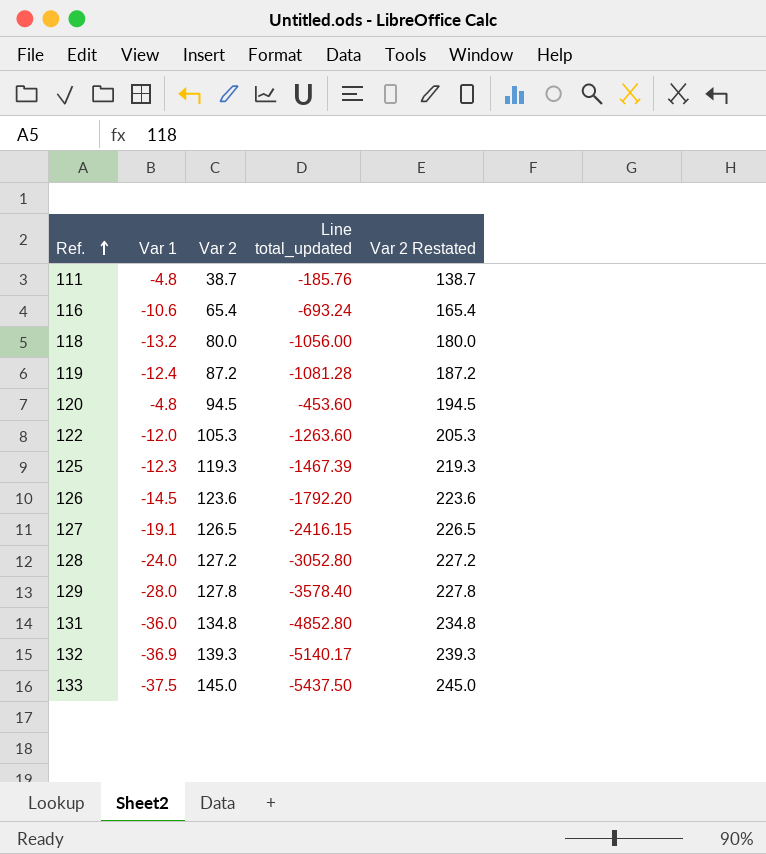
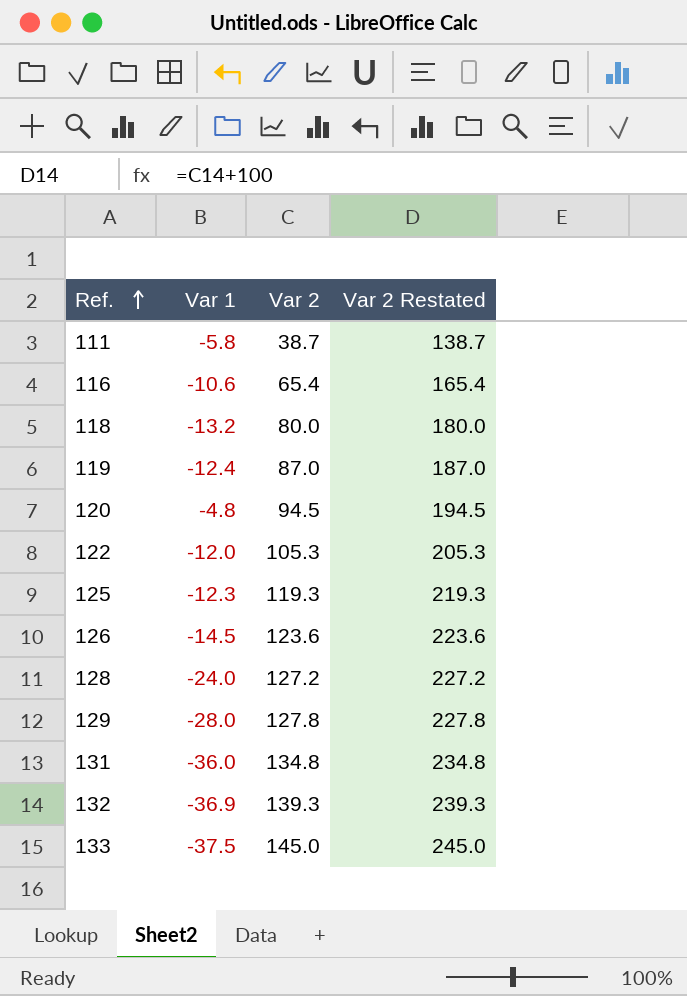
column Line total_updated | formula: [Var 1] * [Var 2] -> none
row 127: -19.1 | 126.5 | -2416.15 | 226.5 -> none
111 | Var 1: -4.8 -> -5.8
119 | Var 2: 87.2 -> 87.0
119 | Var 2 Restated: 187.2 -> 187.0

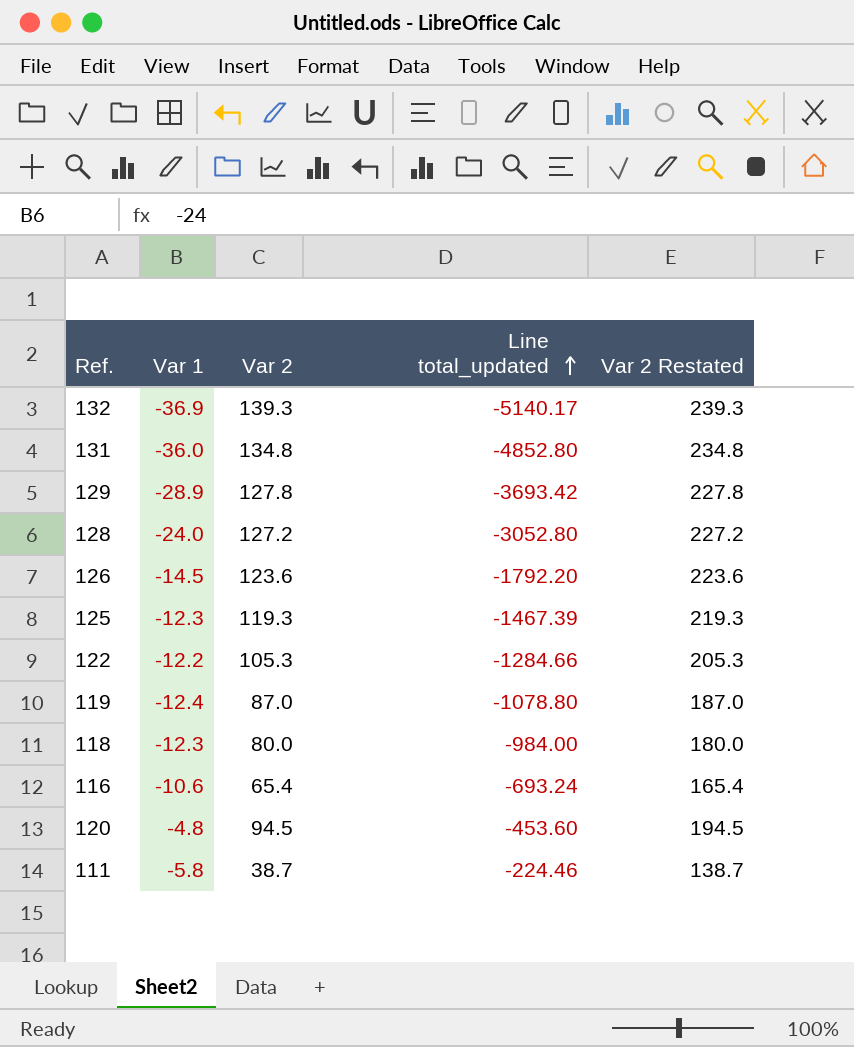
row order: Ref. ascending -> Line total_updated ascending
column Line total_updated | formula: none -> [Var 1] * [Var 2]
row 133: -37.5 | 145.0 | 245.0 -> none
129 | Var 1: -28.0 -> -28.9
122 | Var 1: -12.0 -> -12.2
118 | Var 1: -13.2 -> -12.3

